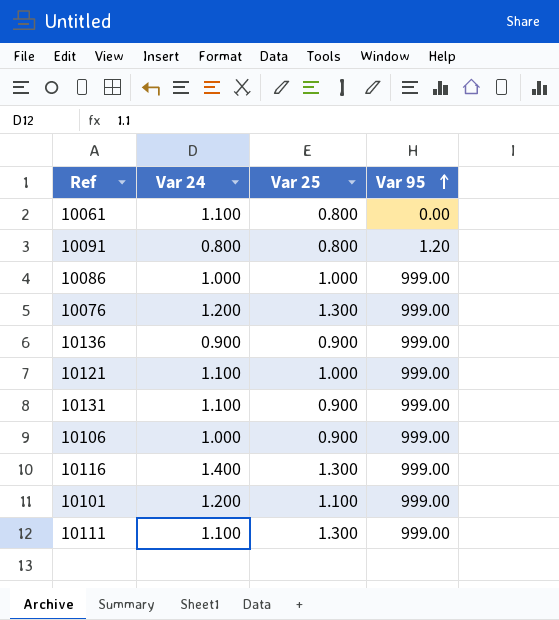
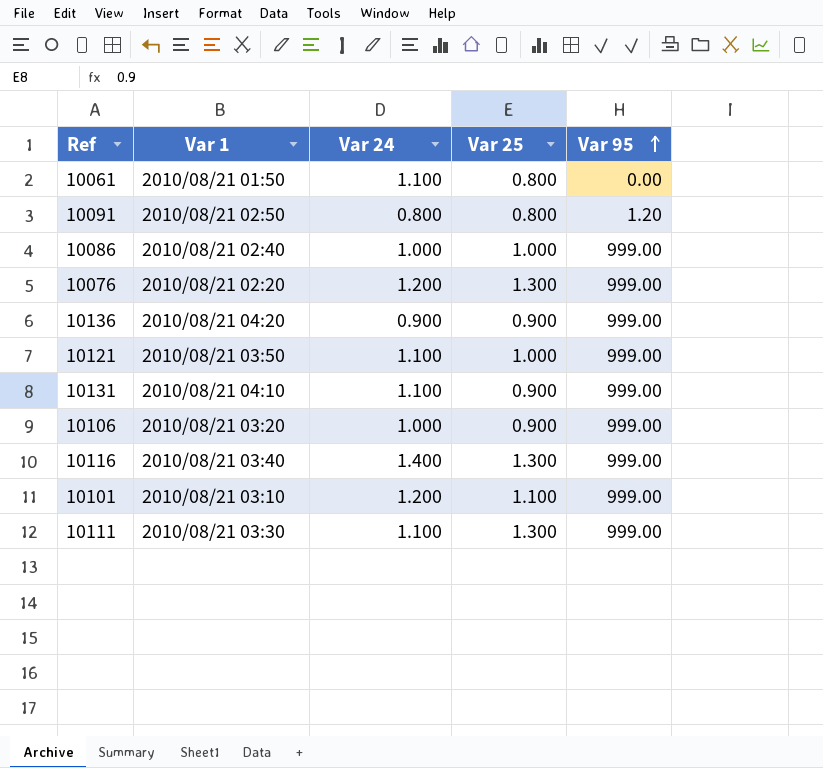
column Var 1 | position: none -> 2

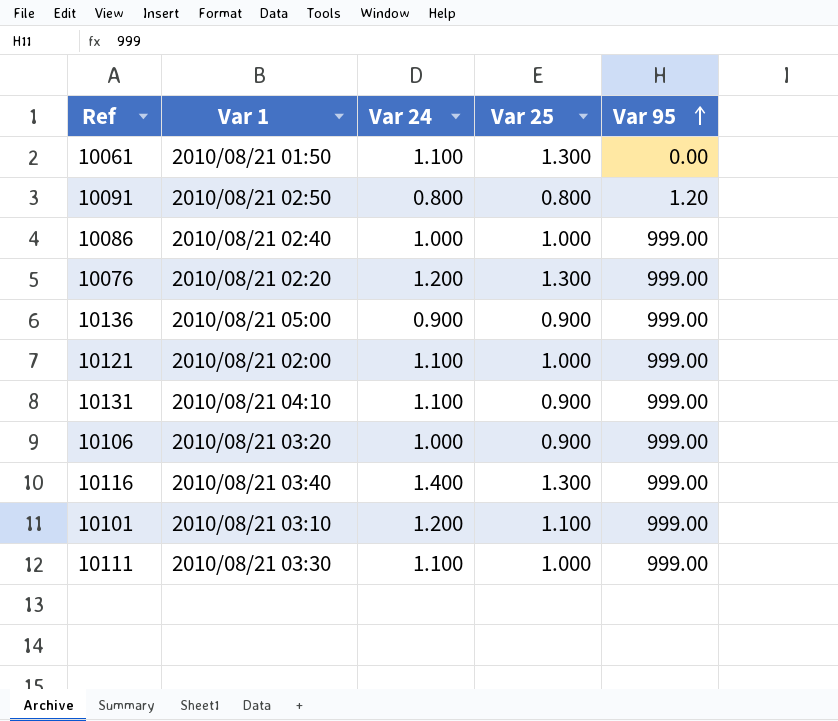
10061 | Var 25: 0.800 -> 1.300
10136 | Var 1: 2010/08/21 04:20 -> 2010/08/21 05:00
10121 | Var 1: 2010/08/21 03:50 -> 2010/08/21 02:00
10111 | Var 25: 1.300 -> 1.000

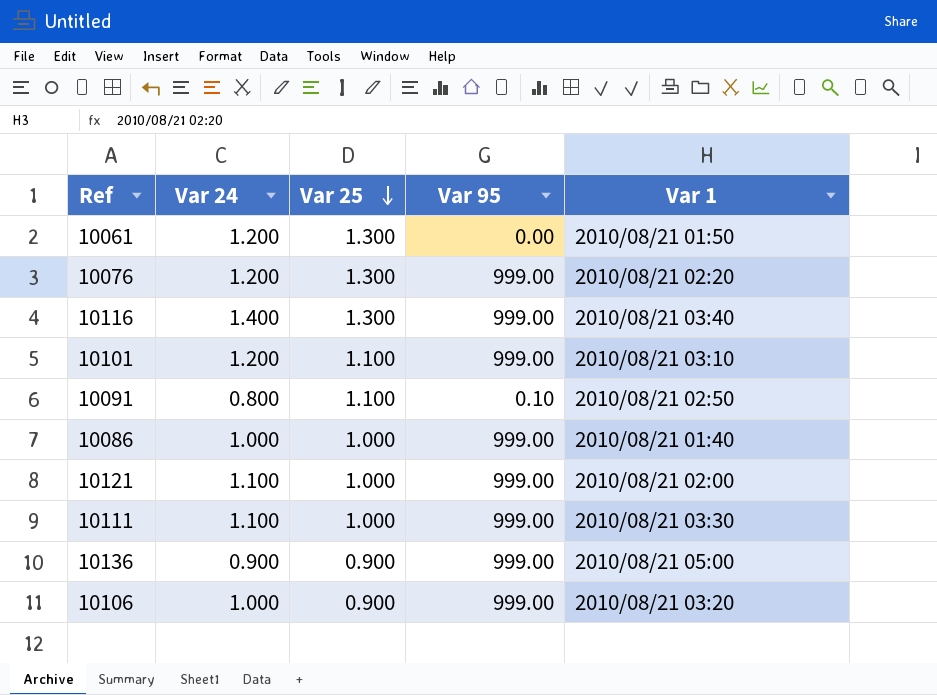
row order: Var 95 ascending -> Var 25 descending
column Var 1 | position: 2 -> 5
row 10131: 2010/08/21 04:10 | 1.100 | 0.900 | 999.00 -> none
10061 | Var 24: 1.100 -> 1.200
10091 | Var 25: 0.800 -> 1.100
10091 | Var 95: 1.20 -> 0.10
10086 | Var 1: 2010/08/21 02:40 -> 2010/08/21 01:40

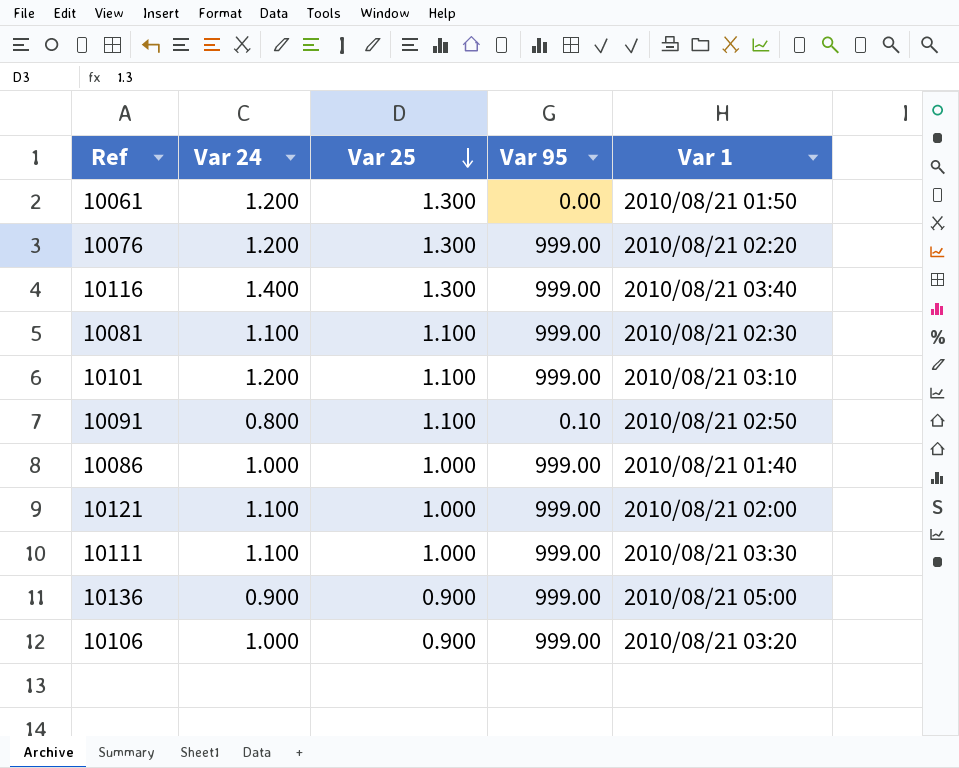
row 10081: none -> 1.100 | 1.100 | 999.00 | 2010/08/21 02:30

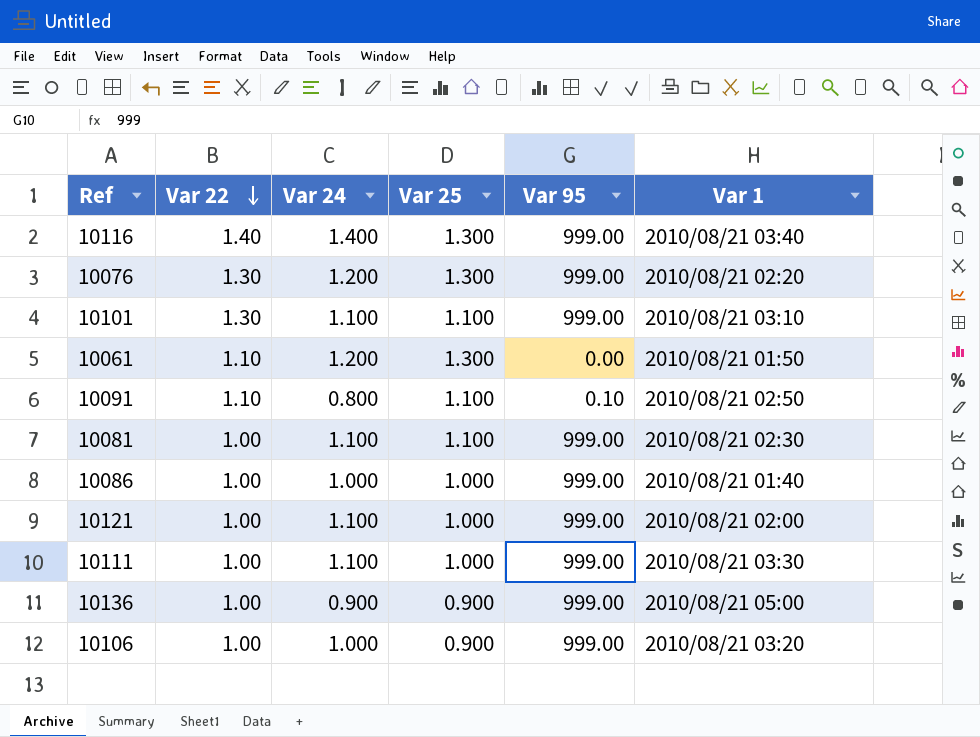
row order: Var 25 descending -> Var 22 descending
column Var 22 | position: none -> 2
10101 | Var 24: 1.200 -> 1.100

